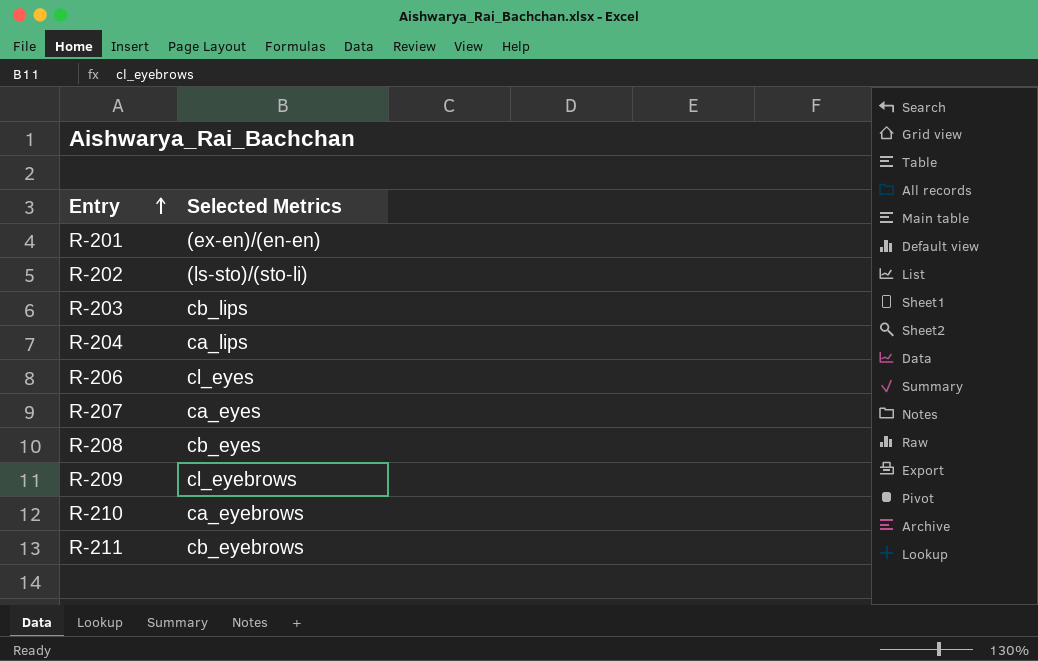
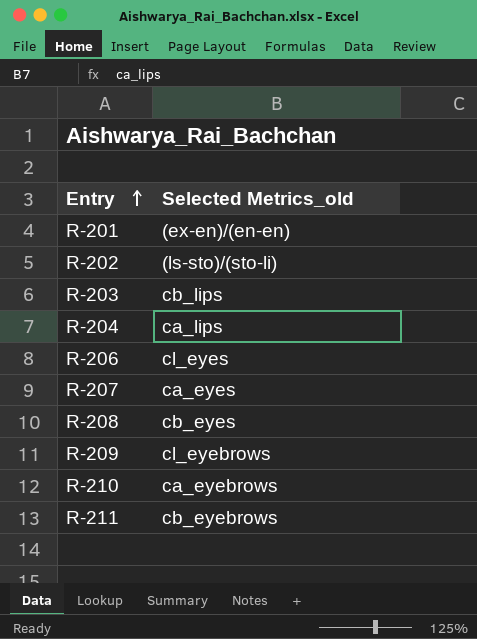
column name: Selected Metrics -> Selected Metrics_old

